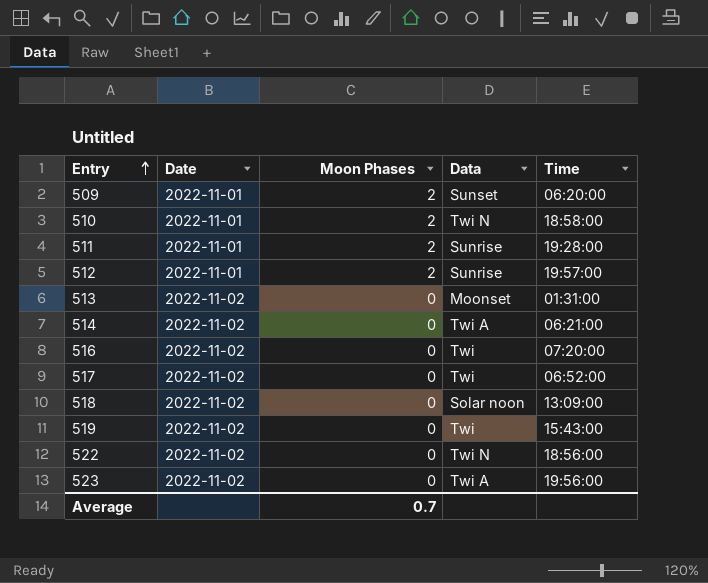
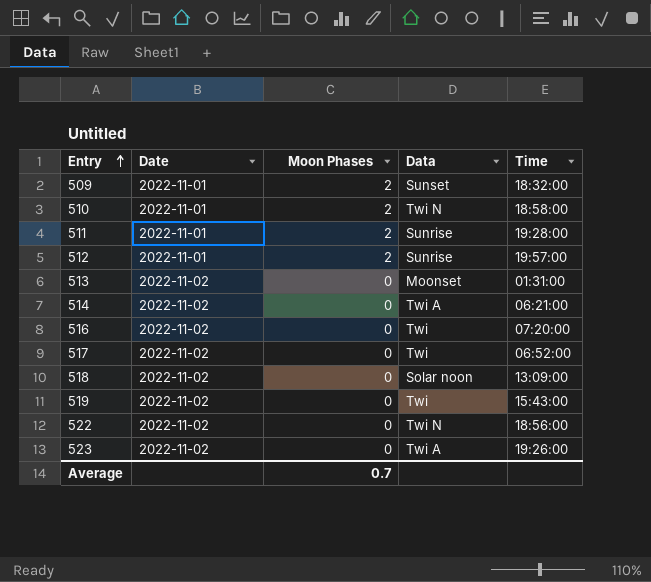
509 | Time: 06:20:00 -> 18:32:00
523 | Time: 19:56:00 -> 19:26:00

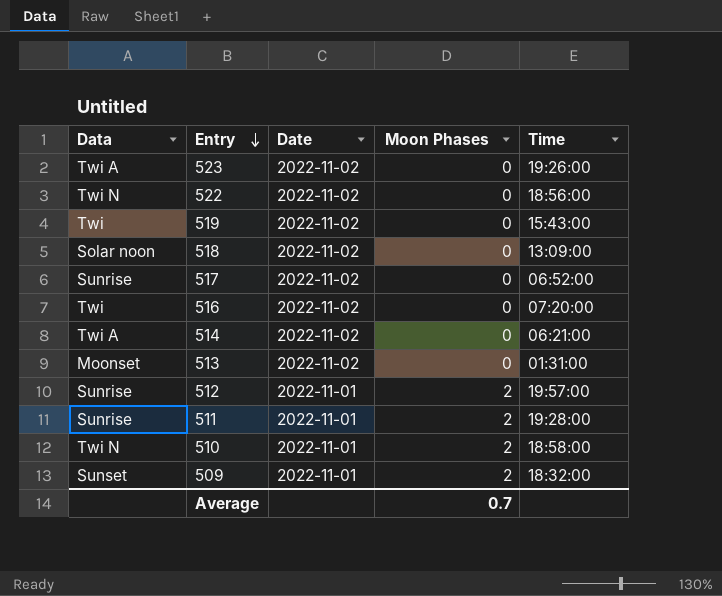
row order: Entry ascending -> Entry descending
column Data | position: 4 -> 1
517 | Data: Twi -> Sunrise

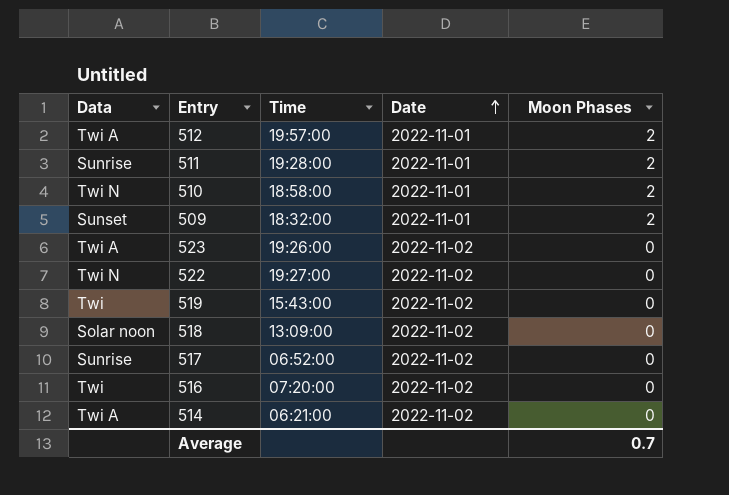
row order: Entry descending -> Date ascending
column Time | position: 5 -> 3
row 513: Moonset | 2022-11-02 | 0 | 01:31:00 -> none
512 | Data: Sunrise -> Twi A
522 | Time: 18:56:00 -> 19:27:00

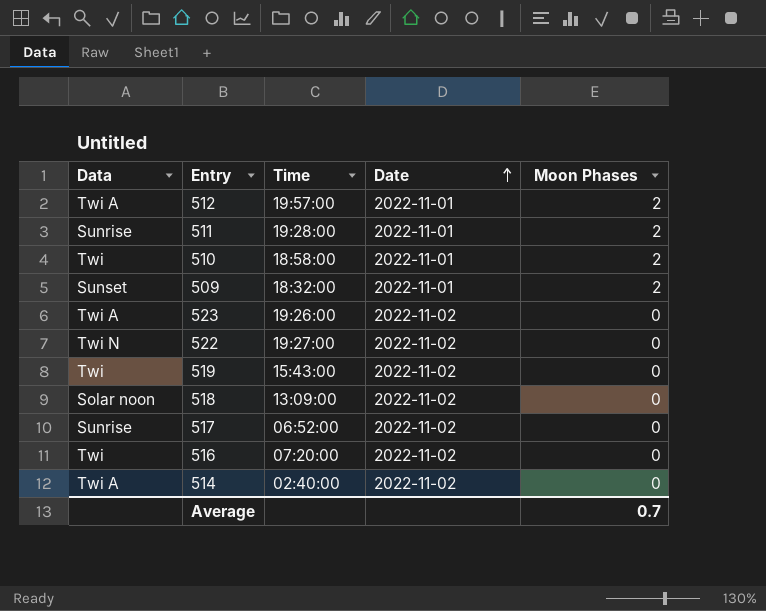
510 | Data: Twi N -> Twi
514 | Time: 06:21:00 -> 02:40:00

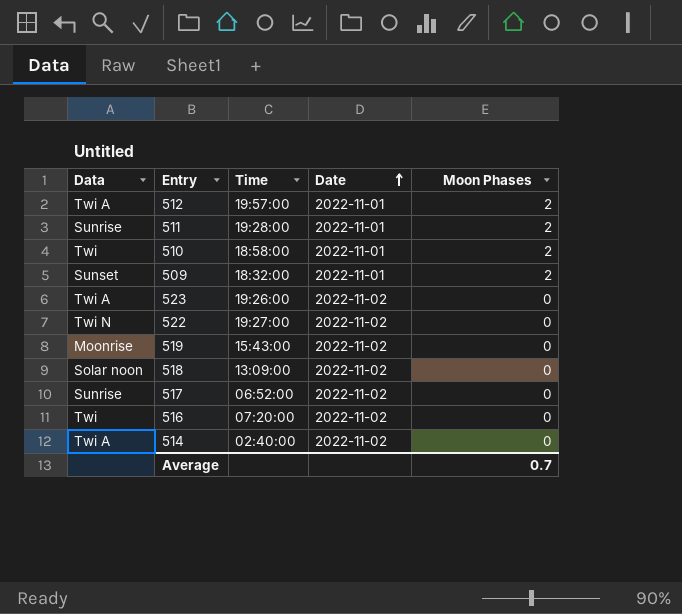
519 | Data: Twi -> Moonrise

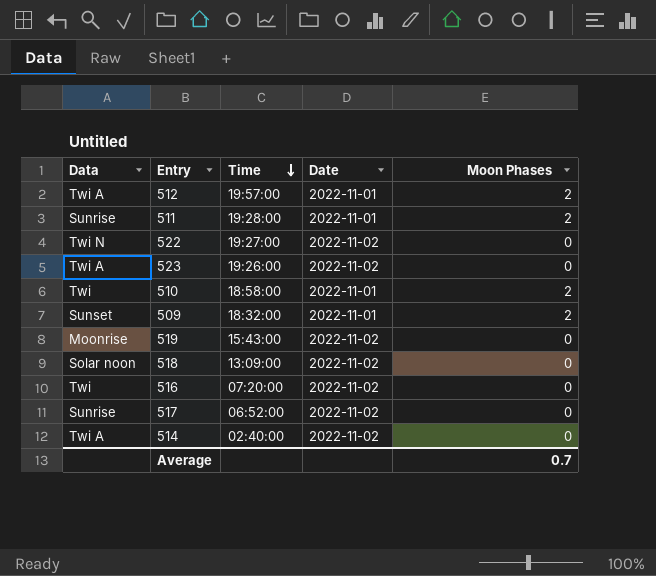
row order: Date ascending -> Time descending

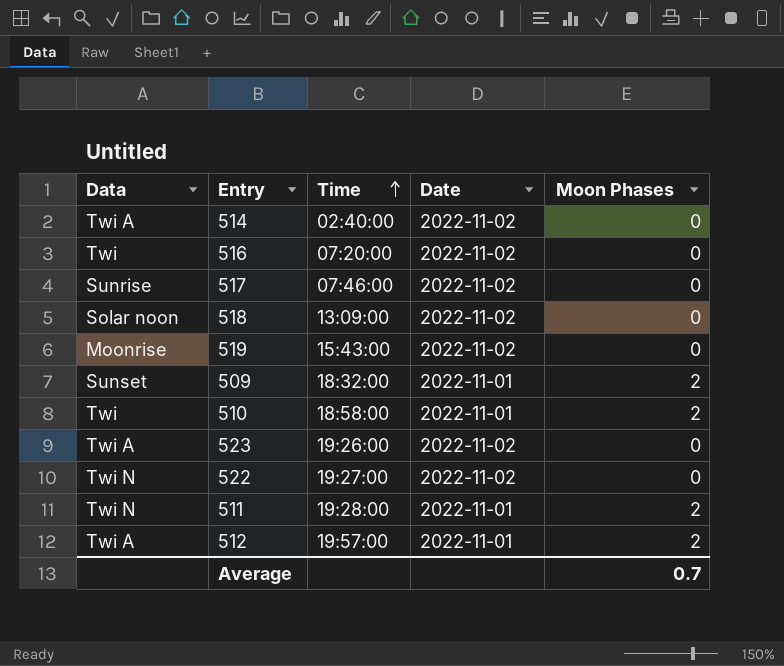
row order: Time descending -> Time ascending
517 | Time: 06:52:00 -> 07:46:00
511 | Data: Sunrise -> Twi N

